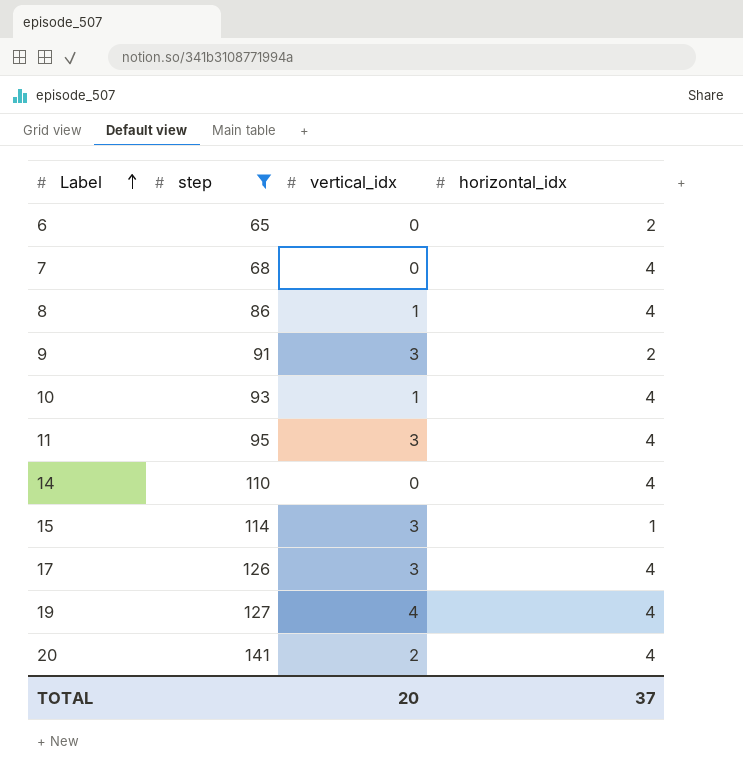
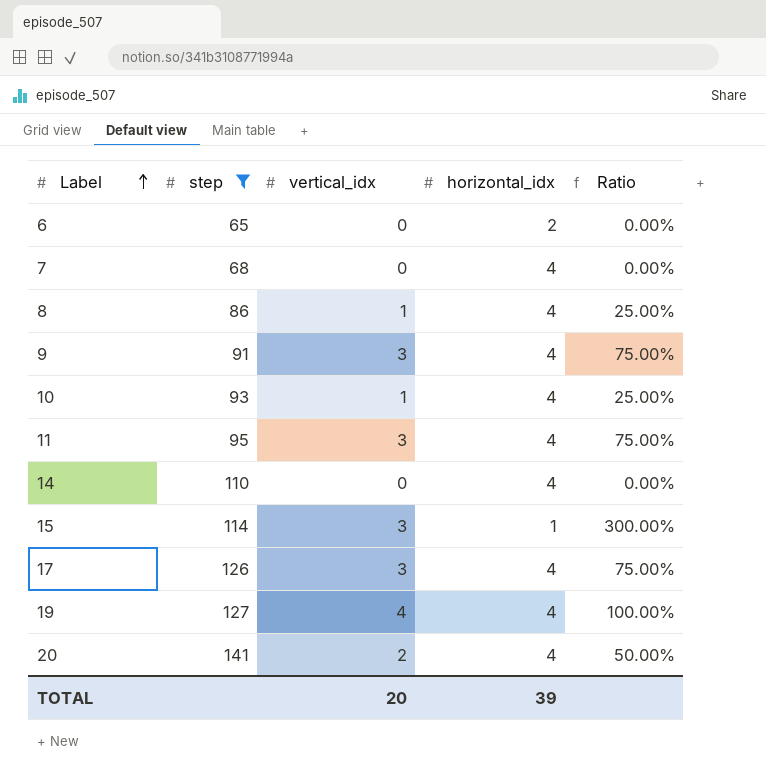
column Ratio | formula: none -> [vertical_idx] / [horizontal_idx]
9 | horizontal_idx: 2 -> 4
TOTAL | horizontal_idx: 37 -> 39

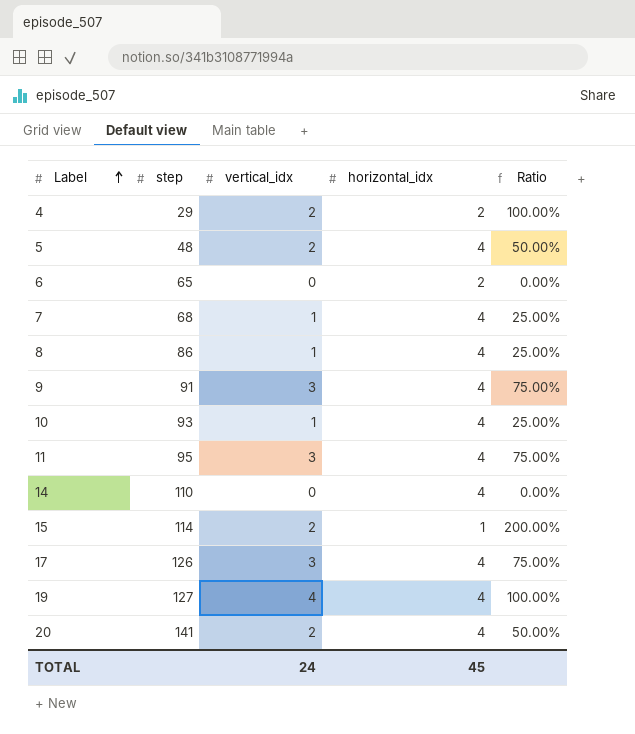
filter: step >= 65 -> none
7 | vertical_idx: 0 -> 1
7 | Ratio: 0.00% -> 25.00%
15 | vertical_idx: 3 -> 2
15 | Ratio: 300.00% -> 200.00%
TOTAL | vertical_idx: 20 -> 24
TOTAL | horizontal_idx: 39 -> 45

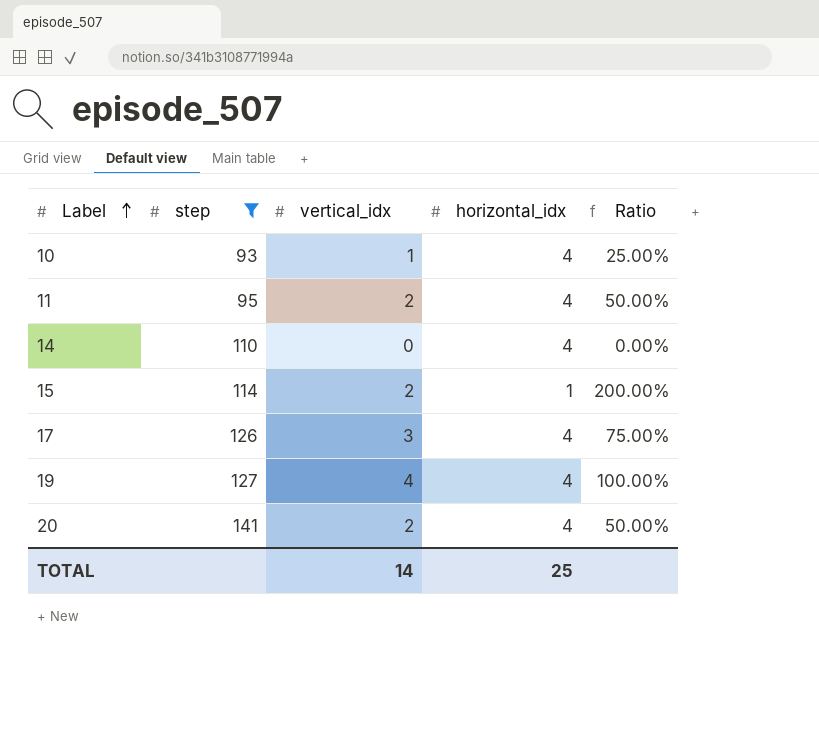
filter: none -> step >= 93
11 | vertical_idx: 3 -> 2
11 | Ratio: 75.00% -> 50.00%
TOTAL | vertical_idx: 24 -> 14
TOTAL | horizontal_idx: 45 -> 25

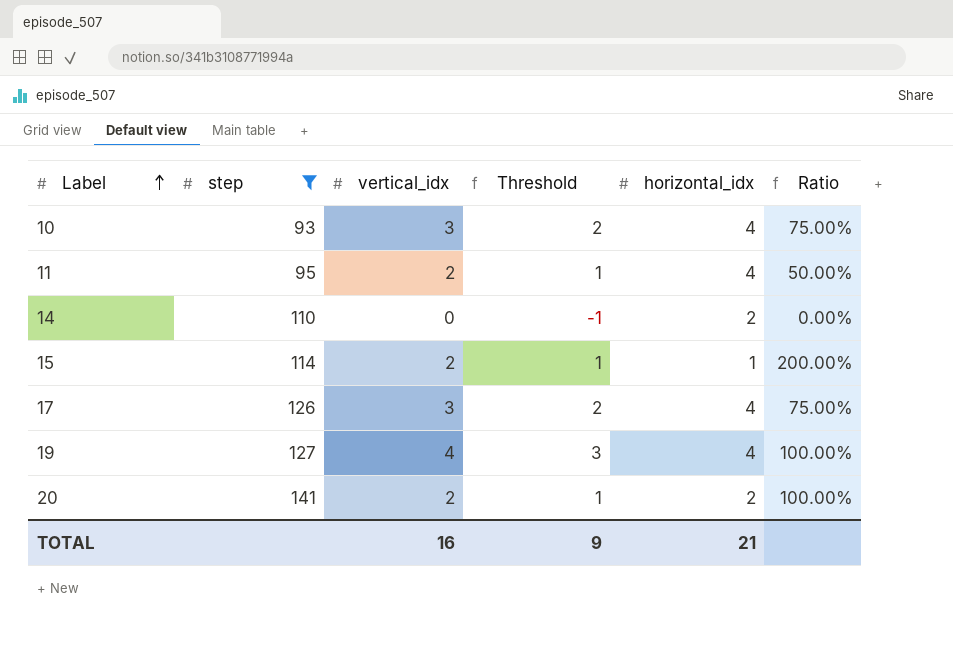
column Threshold | formula: none -> [vertical_idx] - 1
10 | vertical_idx: 1 -> 3
10 | Ratio: 25.00% -> 75.00%
14 | horizontal_idx: 4 -> 2
20 | horizontal_idx: 4 -> 2
20 | Ratio: 50.00% -> 100.00%
TOTAL | vertical_idx: 14 -> 16
TOTAL | horizontal_idx: 25 -> 21

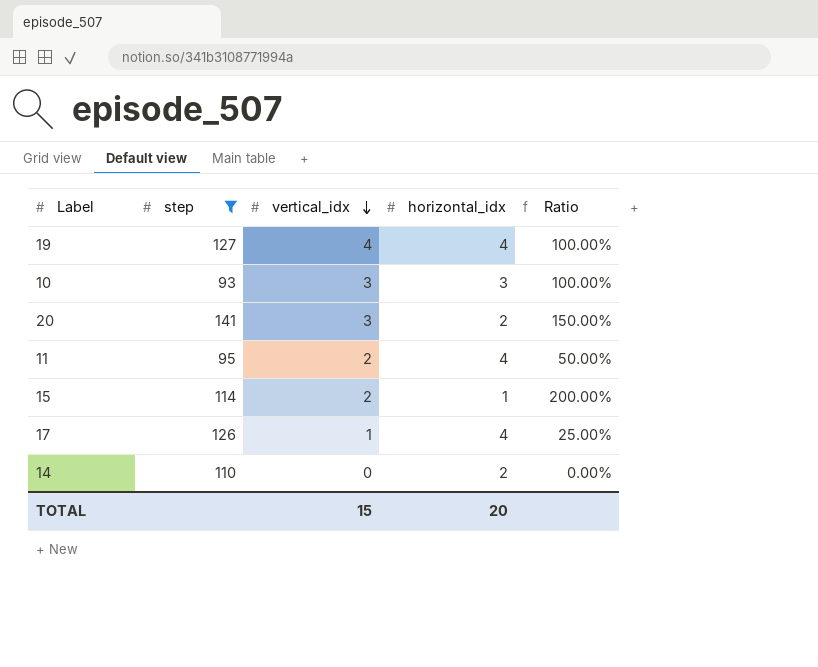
row order: Label ascending -> vertical_idx descending
column Threshold | formula: [vertical_idx] - 1 -> none
10 | horizontal_idx: 4 -> 3
10 | Ratio: 75.00% -> 100.00%
20 | vertical_idx: 2 -> 3
20 | Ratio: 100.00% -> 150.00%
17 | vertical_idx: 3 -> 1
17 | Ratio: 75.00% -> 25.00%
TOTAL | vertical_idx: 16 -> 15
TOTAL | horizontal_idx: 21 -> 20

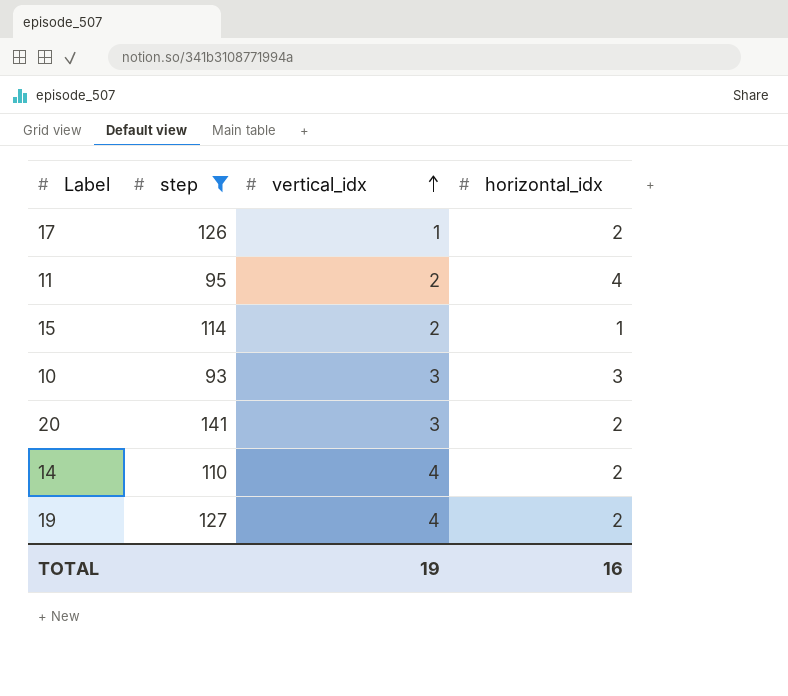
row order: vertical_idx descending -> vertical_idx ascending
column Ratio | formula: [vertical_idx] / [horizontal_idx] -> none
17 | horizontal_idx: 4 -> 2
14 | vertical_idx: 0 -> 4
19 | horizontal_idx: 4 -> 2
TOTAL | vertical_idx: 15 -> 19
TOTAL | horizontal_idx: 20 -> 16

